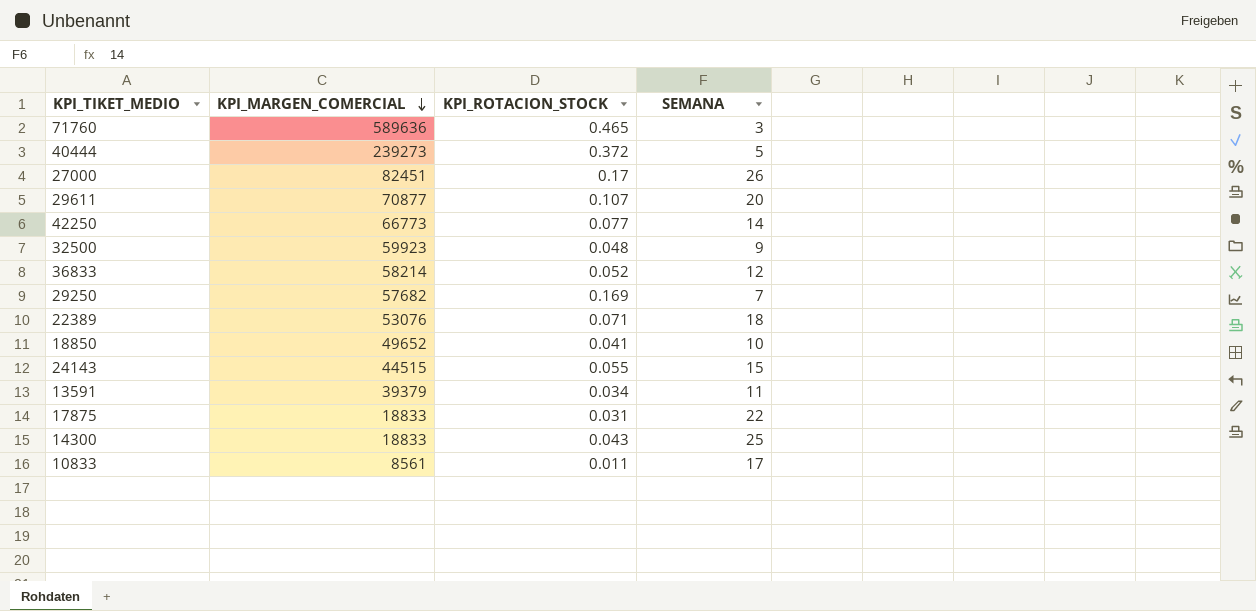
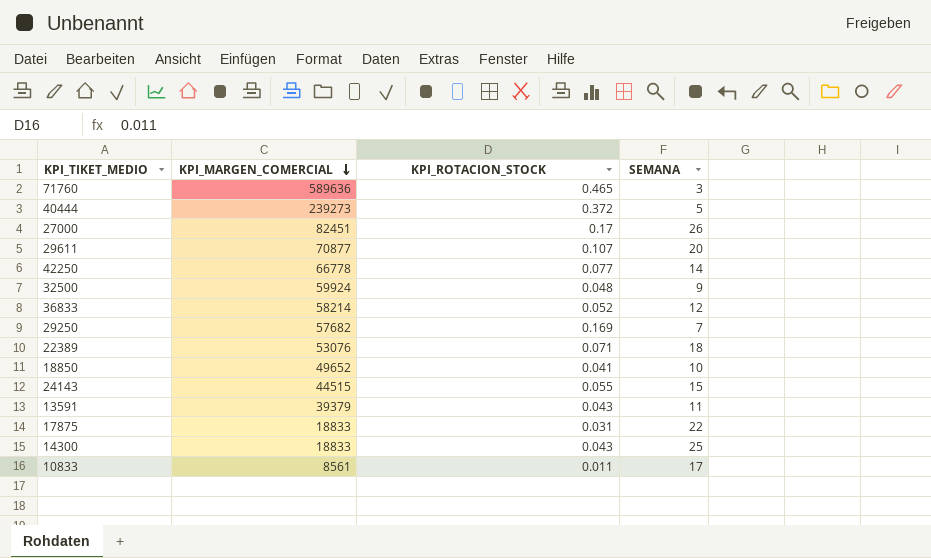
42250 | KPI_MARGEN_COMERCIAL: 66773 -> 66778
32500 | KPI_MARGEN_COMERCIAL: 59923 -> 59924
13591 | KPI_ROTACION_STOCK: 0.034 -> 0.043

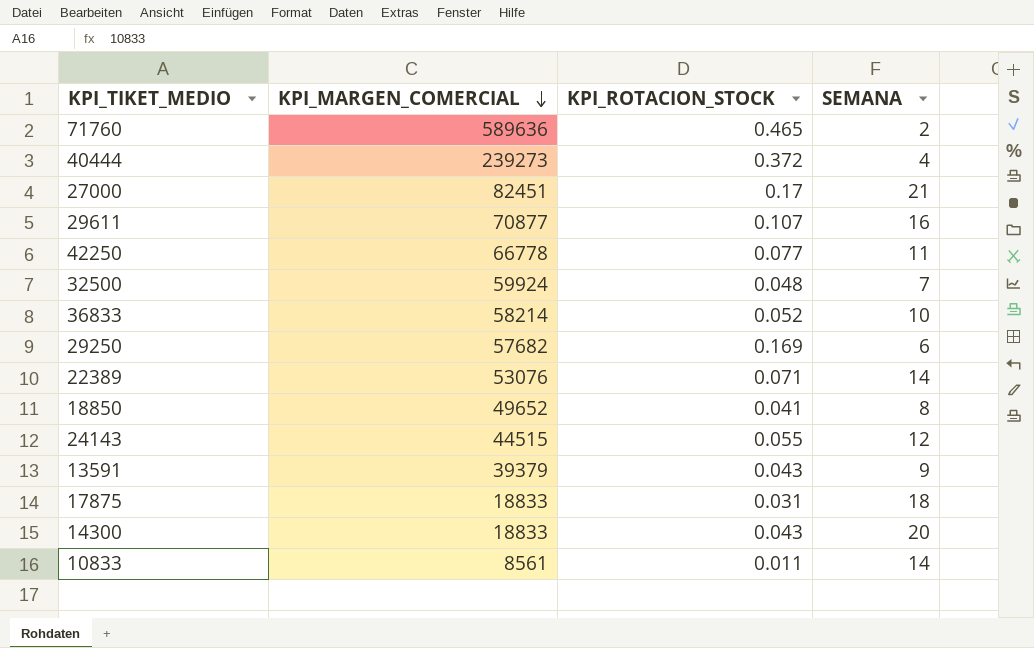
71760 | SEMANA: 3 -> 2
40444 | SEMANA: 5 -> 4
27000 | SEMANA: 26 -> 21
29611 | SEMANA: 20 -> 16
42250 | SEMANA: 14 -> 11
32500 | SEMANA: 9 -> 7
36833 | SEMANA: 12 -> 10
29250 | SEMANA: 7 -> 6
22389 | SEMANA: 18 -> 14
18850 | SEMANA: 10 -> 8
24143 | SEMANA: 15 -> 12
13591 | SEMANA: 11 -> 9
17875 | SEMANA: 22 -> 18
14300 | SEMANA: 25 -> 20
10833 | SEMANA: 17 -> 14

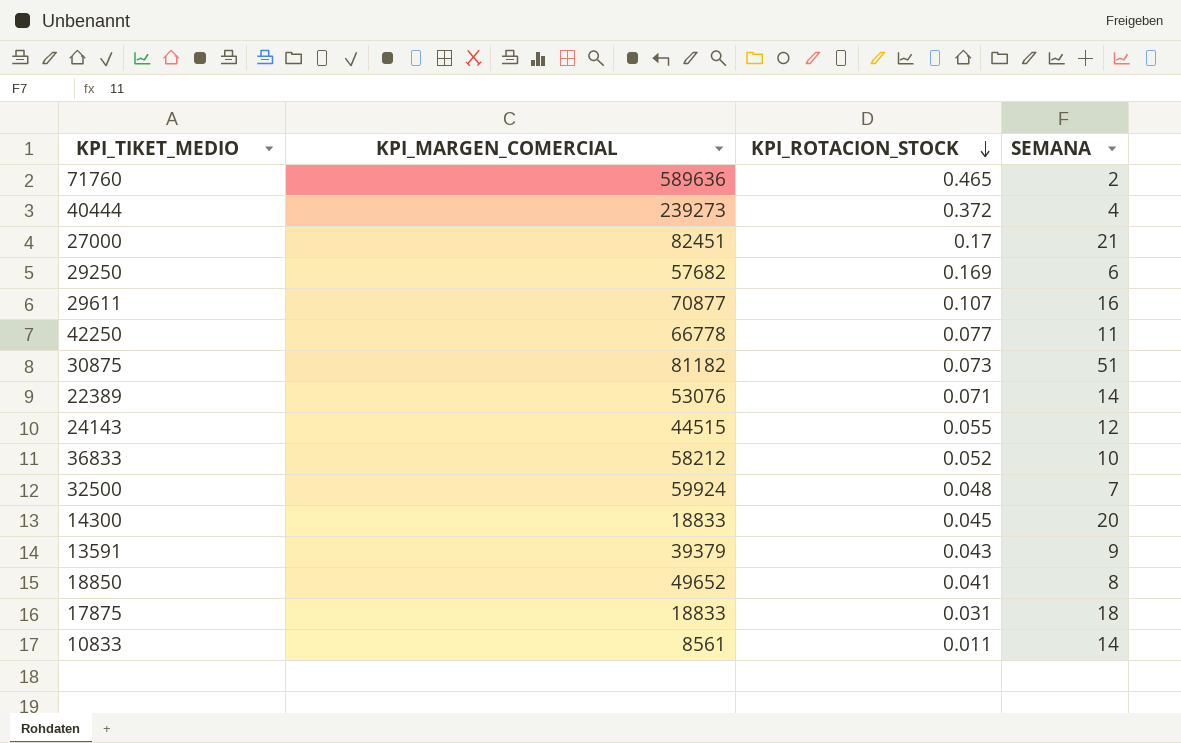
row order: KPI_MARGEN_COMERCIAL descending -> KPI_ROTACION_STOCK descending
row 30875: none -> 81182 | 0.073 | 51
36833 | KPI_MARGEN_COMERCIAL: 58214 -> 58212
14300 | KPI_ROTACION_STOCK: 0.043 -> 0.045

